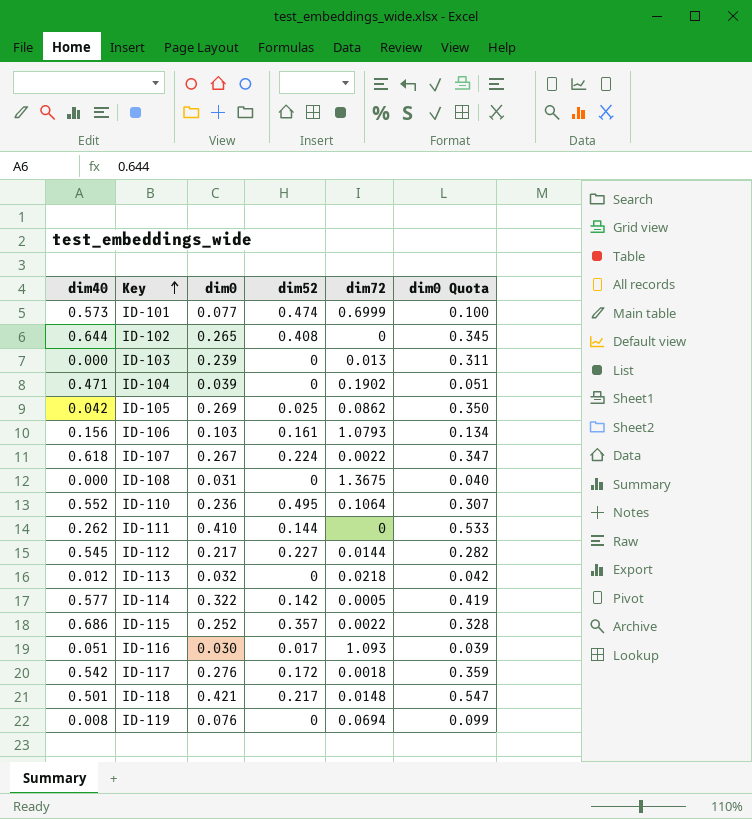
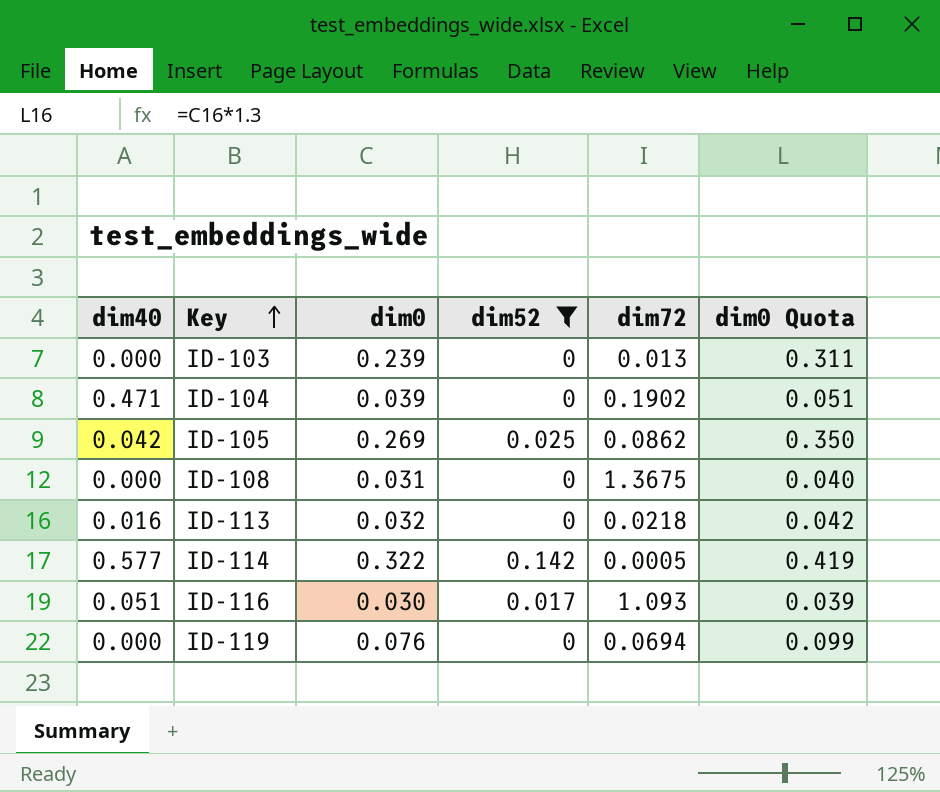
filter: none -> dim52 <= 0.142
ID-113 | dim40: 0.012 -> 0.016
ID-119 | dim40: 0.008 -> 0.000

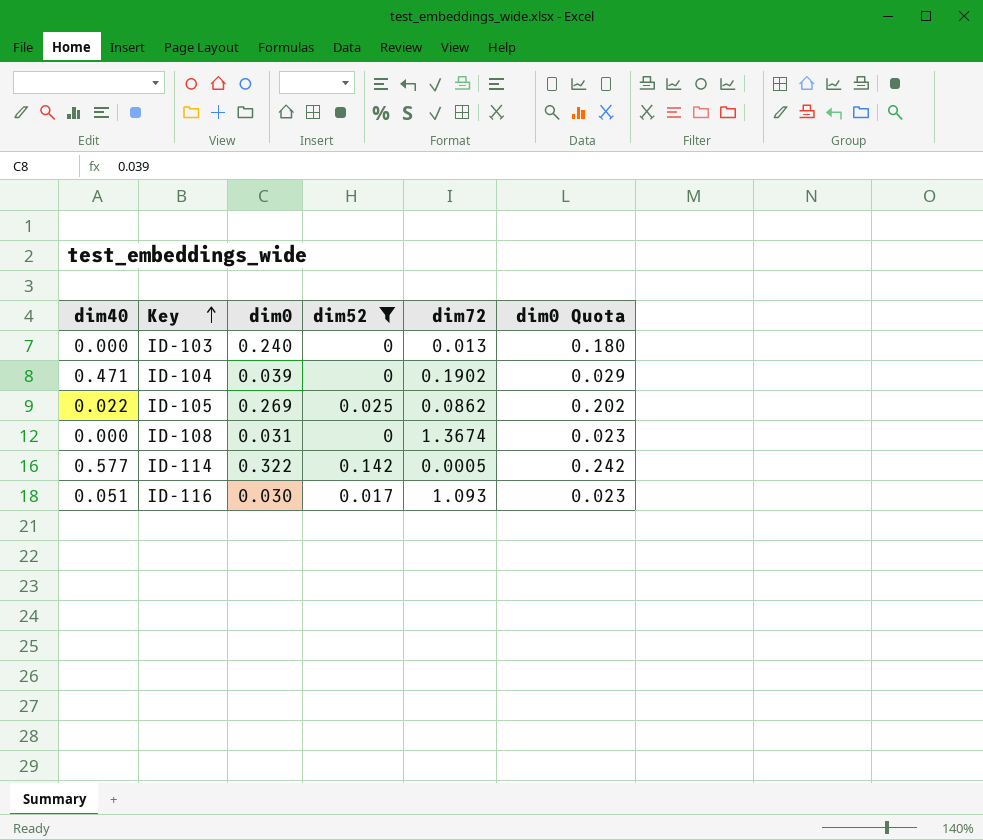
column dim0 Quota | formula: [dim0] * 1.3 -> [dim0] * 0.75
row ID-113: 0.016 | 0.032 | 0 | 0.0218 | 0.042 -> none
row ID-119: 0.000 | 0.076 | 0 | 0.0694 | 0.099 -> none
ID-103 | dim0: 0.239 -> 0.240
ID-105 | dim40: 0.042 -> 0.022
ID-108 | dim72: 1.3675 -> 1.3674

